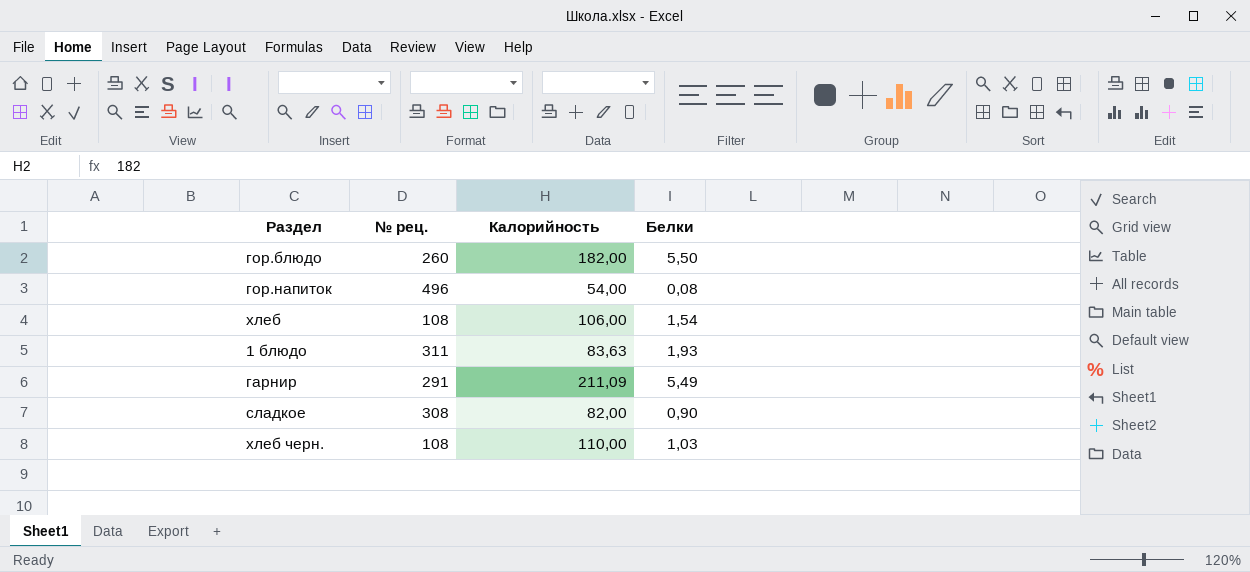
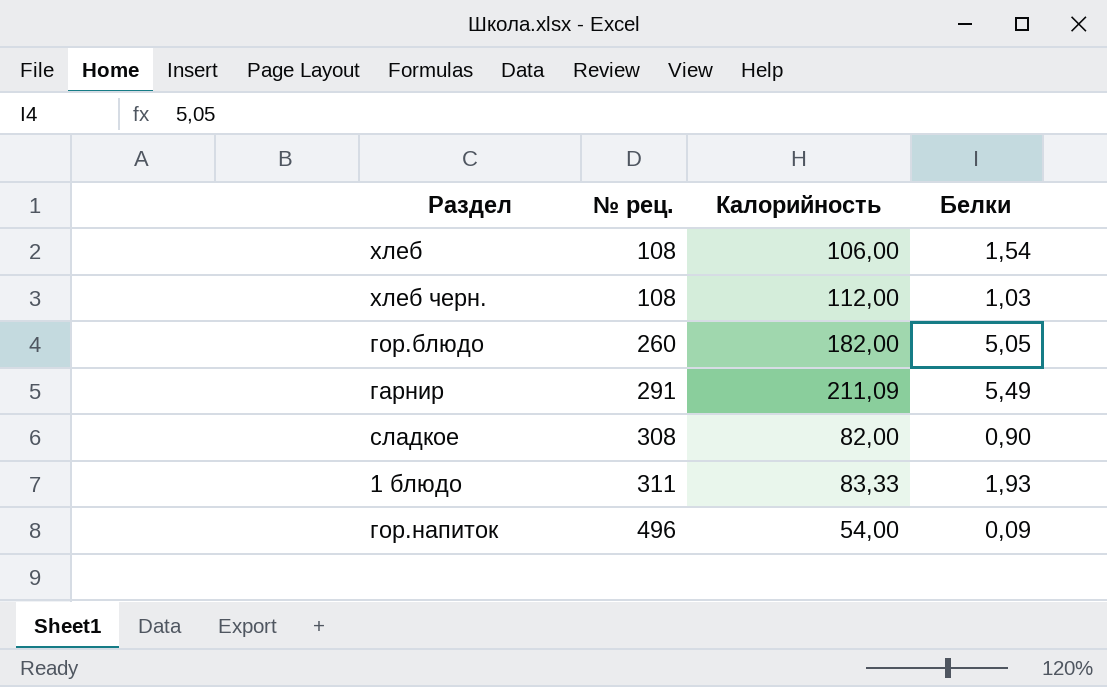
row order: none -> № рец. ascending
хлеб черн. | Калорийность: 110,00 -> 112,00
гор.блюдо | Белки: 5,50 -> 5,05
1 блюдо | Калорийность: 83,63 -> 83,33
гор.напиток | Белки: 0,08 -> 0,09

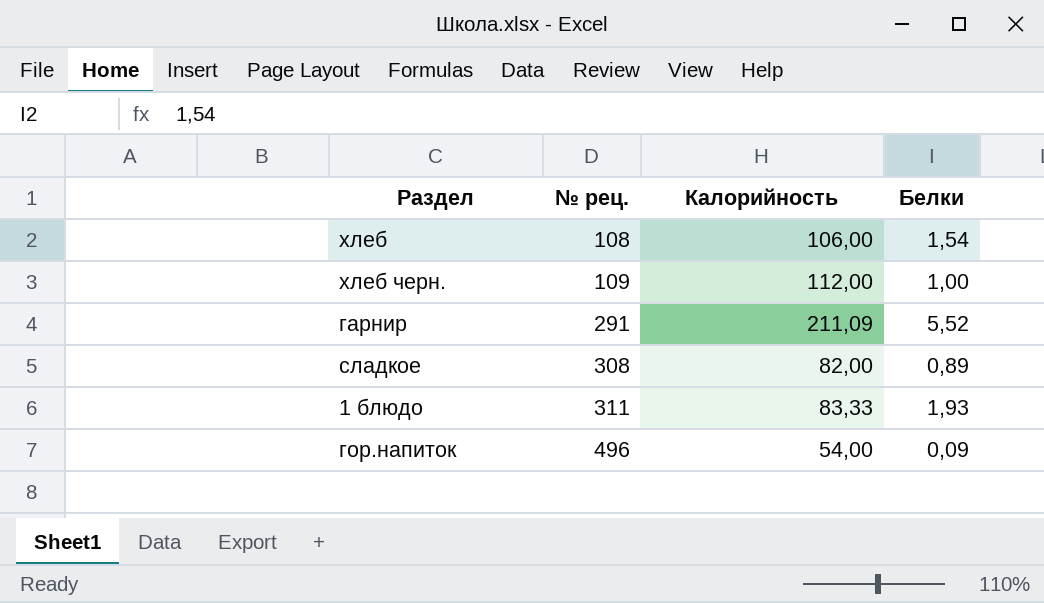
row гор.блюдо: 260 | 182,00 | 5,05 -> none
хлеб черн. | № рец.: 108 -> 109
хлеб черн. | Белки: 1,03 -> 1,00
гарнир | Белки: 5,49 -> 5,52
сладкое | Белки: 0,90 -> 0,89

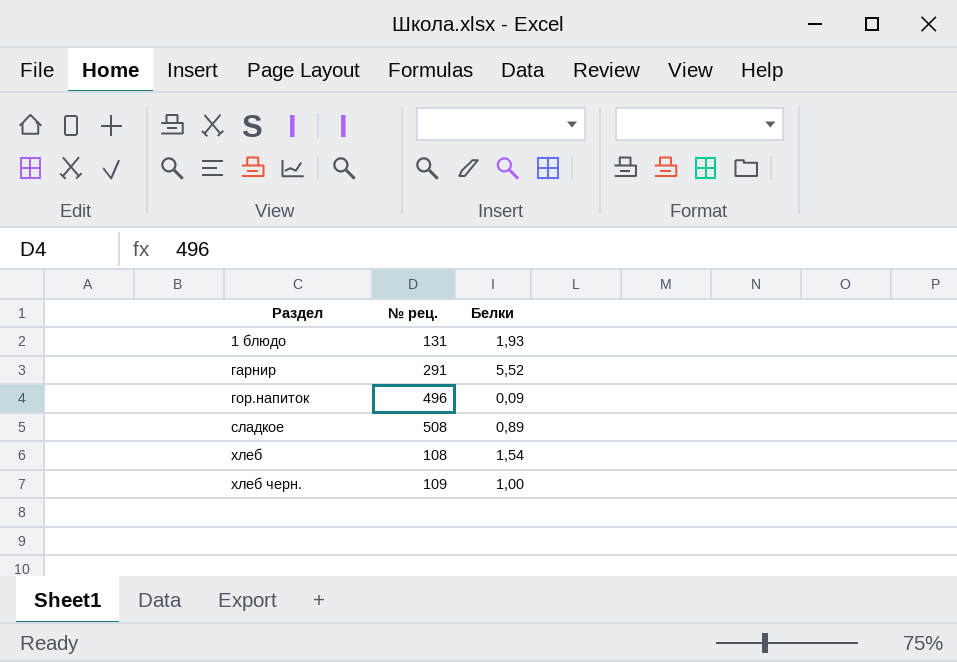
row order: № рец. ascending -> Раздел ascending
column Калорийность | position: 3 -> none
1 блюдо | № рец.: 311 -> 131
сладкое | № рец.: 308 -> 508

